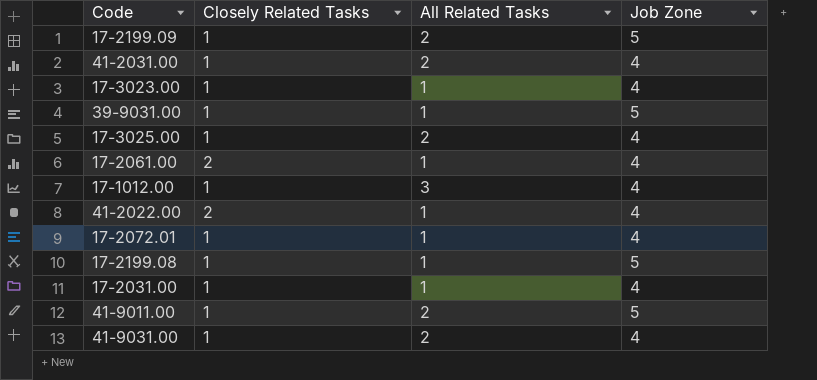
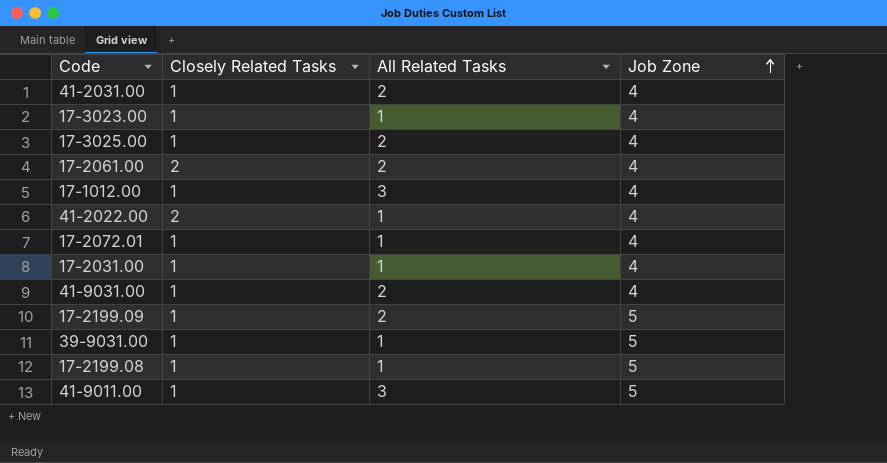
row order: none -> Job Zone ascending
17-2061.00 | All Related Tasks: 1 -> 2
41-9011.00 | All Related Tasks: 2 -> 3

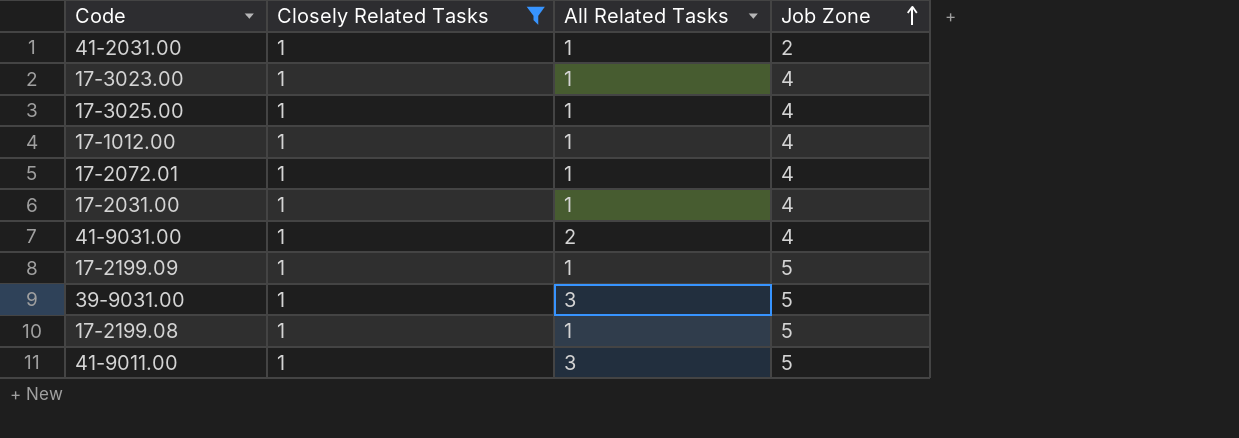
filter: none -> Closely Related Tasks = 1
41-2031.00 | All Related Tasks: 2 -> 1
41-2031.00 | Job Zone: 4 -> 2
17-3025.00 | All Related Tasks: 2 -> 1
17-1012.00 | All Related Tasks: 3 -> 1
17-2199.09 | All Related Tasks: 2 -> 1
39-9031.00 | All Related Tasks: 1 -> 3

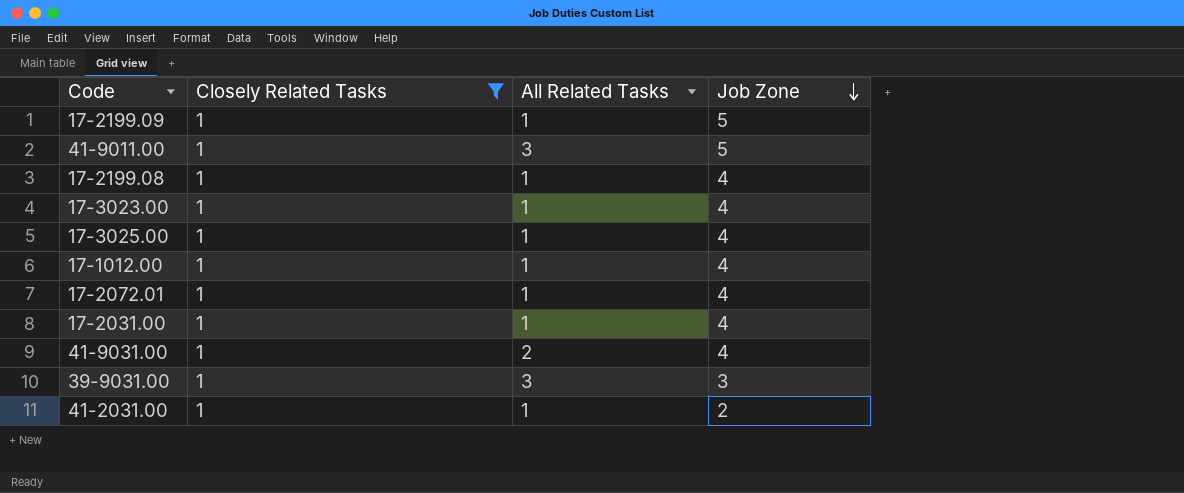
row order: Job Zone ascending -> Job Zone descending
17-2199.08 | Job Zone: 5 -> 4
39-9031.00 | Job Zone: 5 -> 3

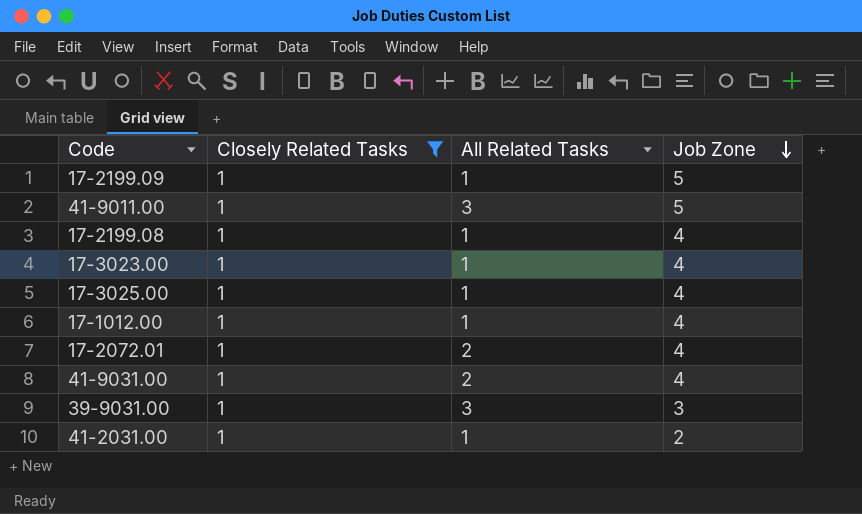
row 17-2031.00: 1 | 1 | 4 -> none
17-2072.01 | All Related Tasks: 1 -> 2

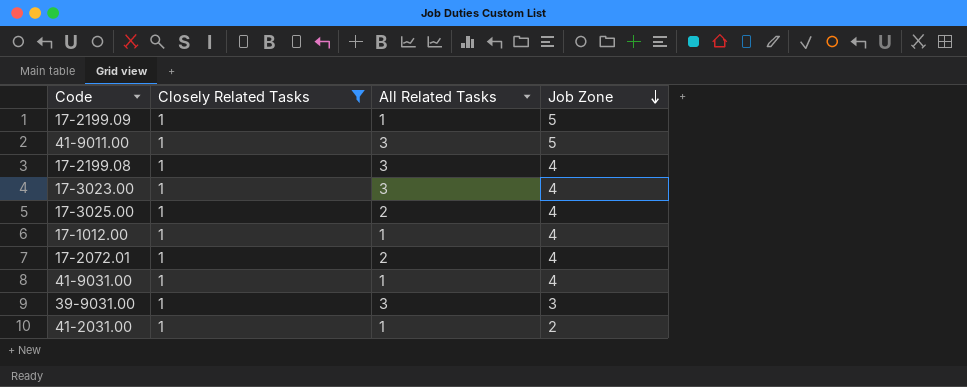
17-2199.08 | All Related Tasks: 1 -> 3
17-3023.00 | All Related Tasks: 1 -> 3
17-3025.00 | All Related Tasks: 1 -> 2
41-9031.00 | All Related Tasks: 2 -> 1

